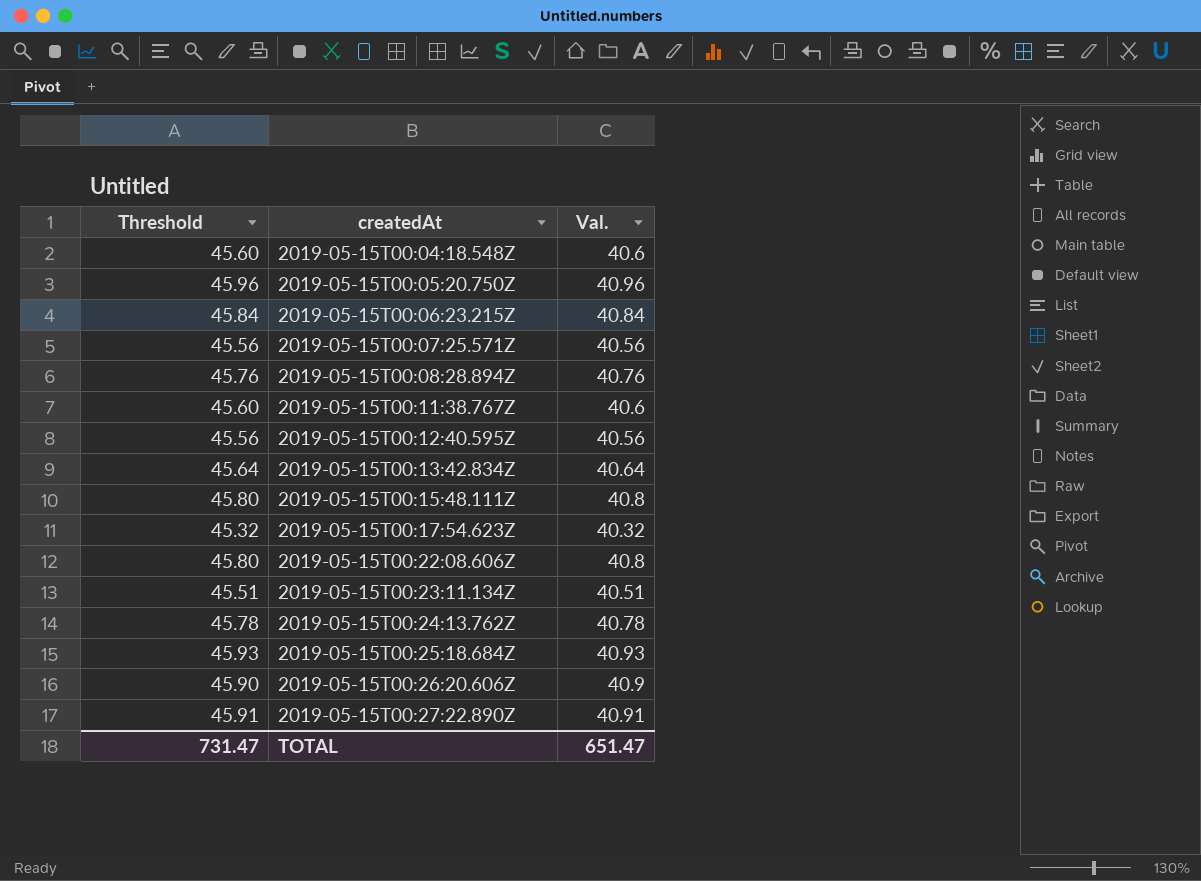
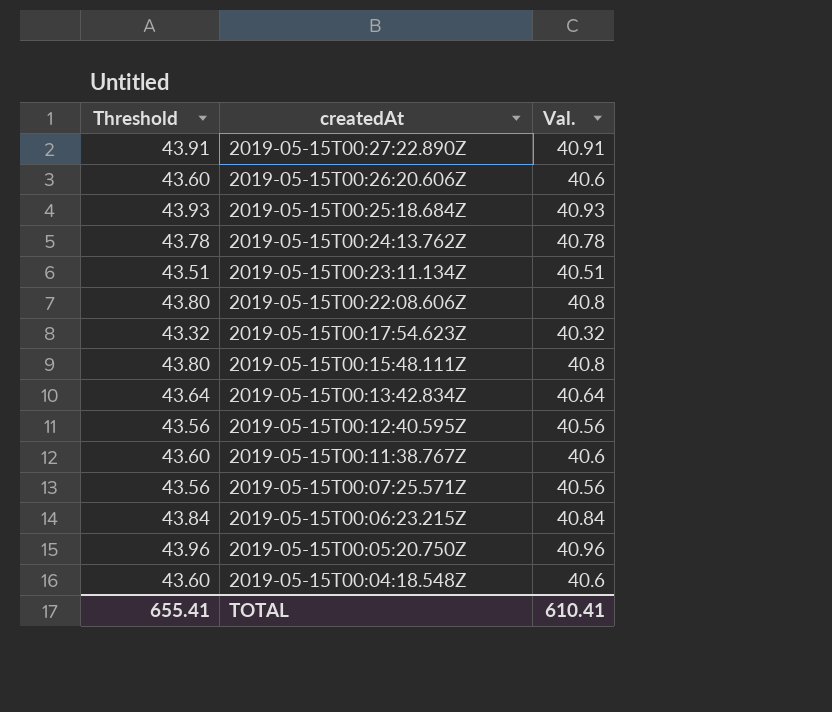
row order: createdAt ascending -> createdAt descending
column Threshold | formula: [Val.] + 5 -> [Val.] + 3
row 2019-05-15T00:08:28.894Z: 45.76 | 40.76 -> none
2019-05-15T00:26:20.606Z | Val.: 40.9 -> 40.6
TOTAL | Threshold: 731.47 -> 655.41
TOTAL | Val.: 651.47 -> 610.41

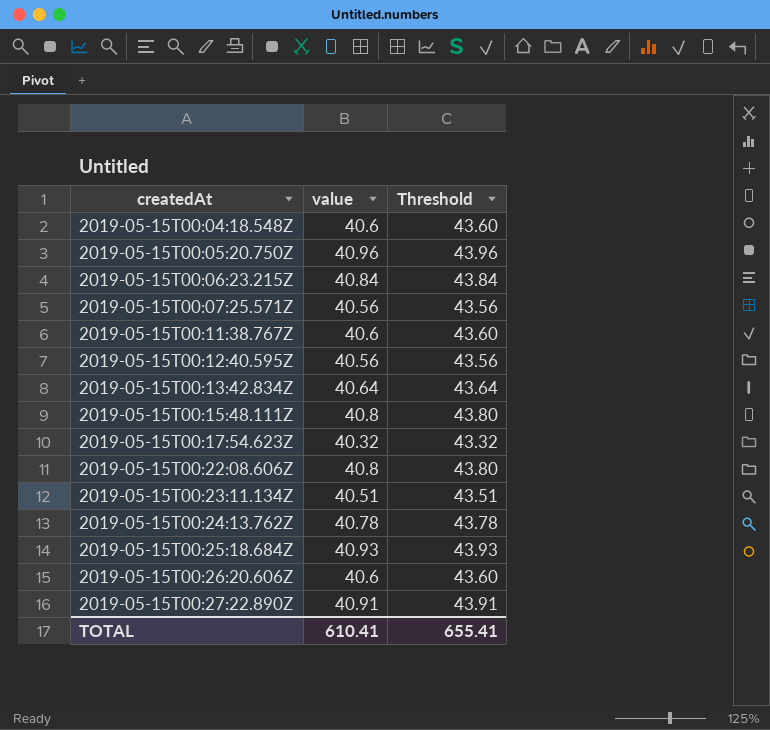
row order: createdAt descending -> createdAt ascending
column name: Val. -> value
column Threshold | position: 1 -> 3

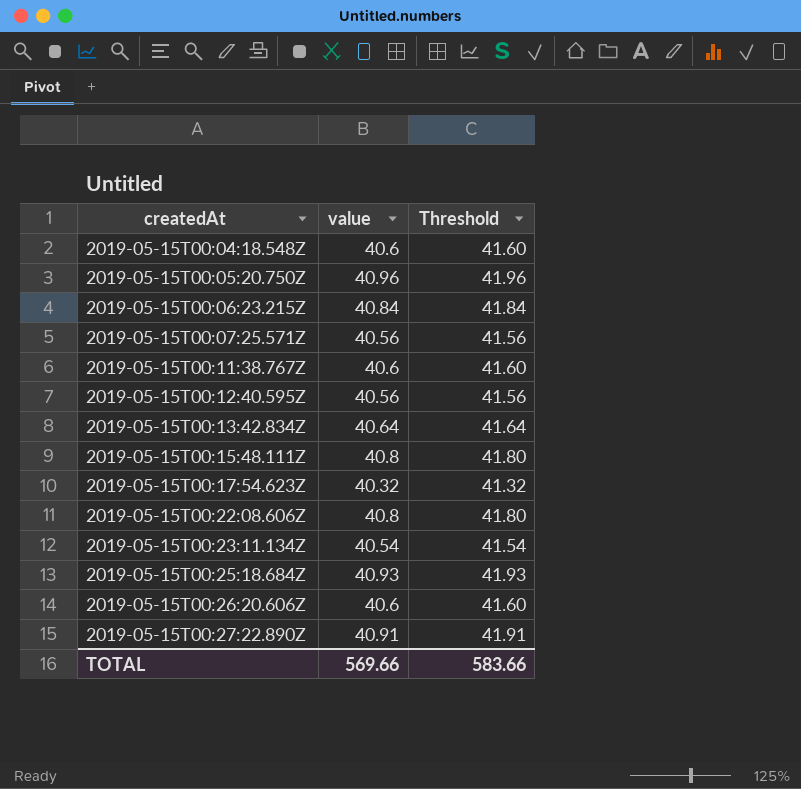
column Threshold | formula: [value] + 3 -> [value] + 1
row 2019-05-15T00:24:13.762Z: 40.78 | 43.78 -> none
2019-05-15T00:23:11.134Z | value: 40.51 -> 40.54
TOTAL | value: 610.41 -> 569.66
TOTAL | Threshold: 655.41 -> 583.66

